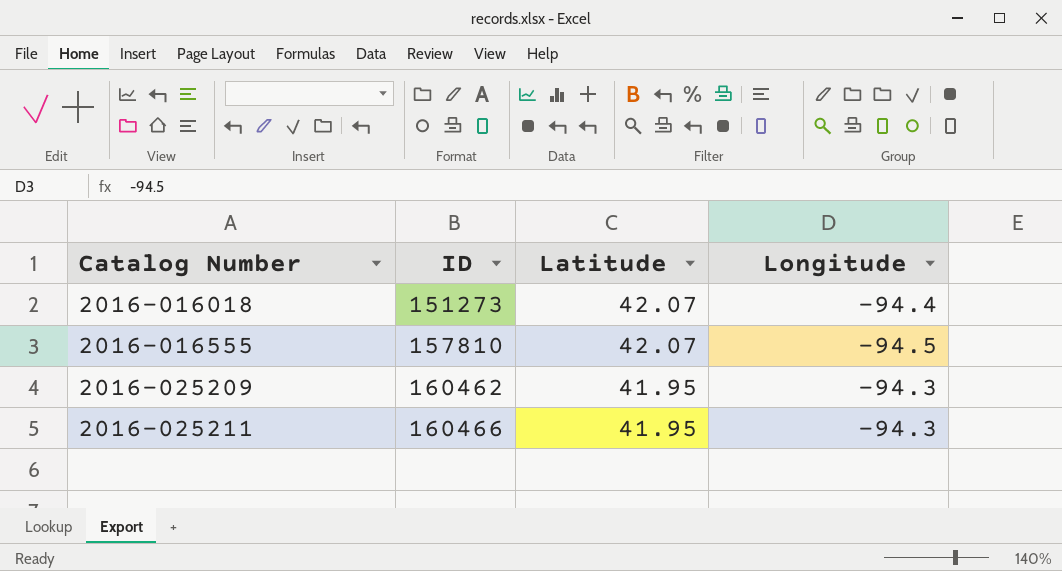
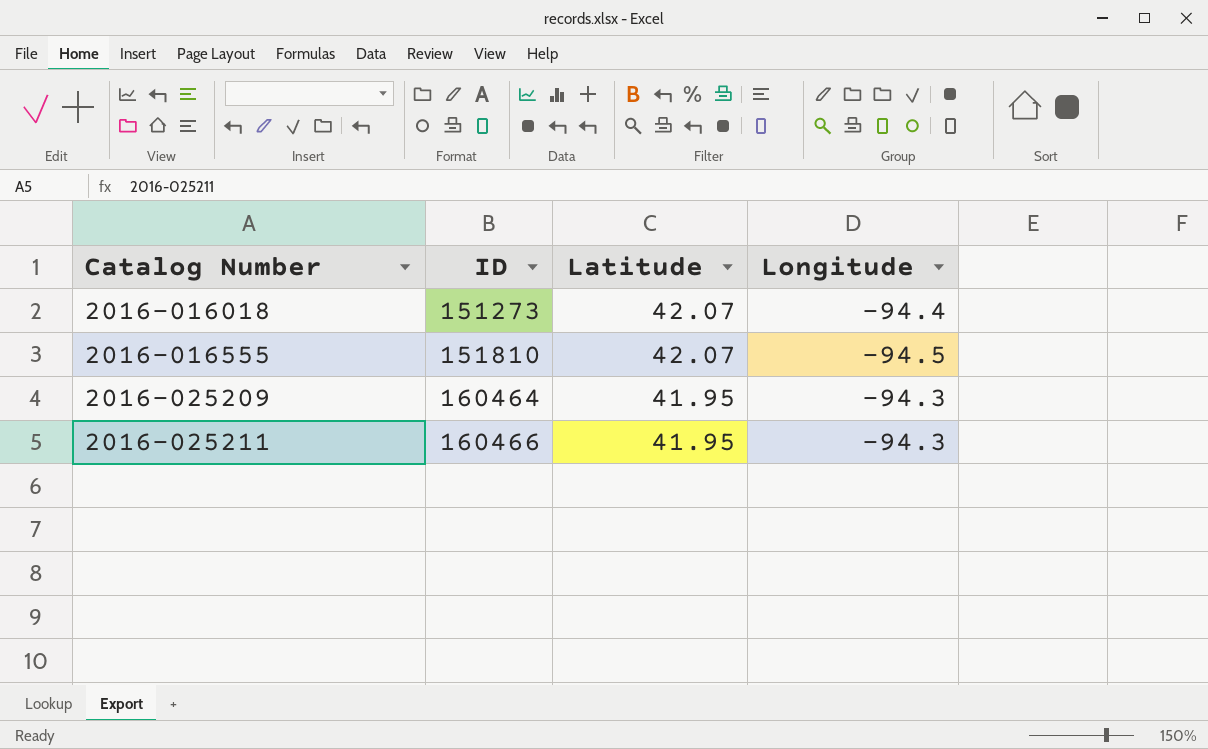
2016-016555 | ID: 157810 -> 151810
2016-025209 | ID: 160462 -> 160464

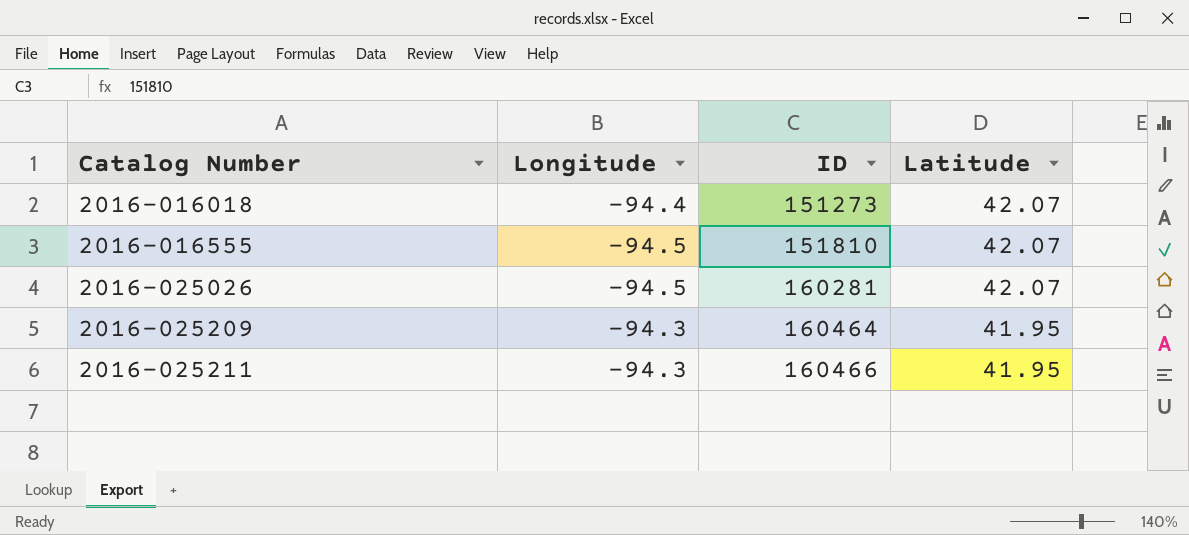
column Longitude | position: 4 -> 2
row 2016-025026: none -> -94.5 | 160281 | 42.07

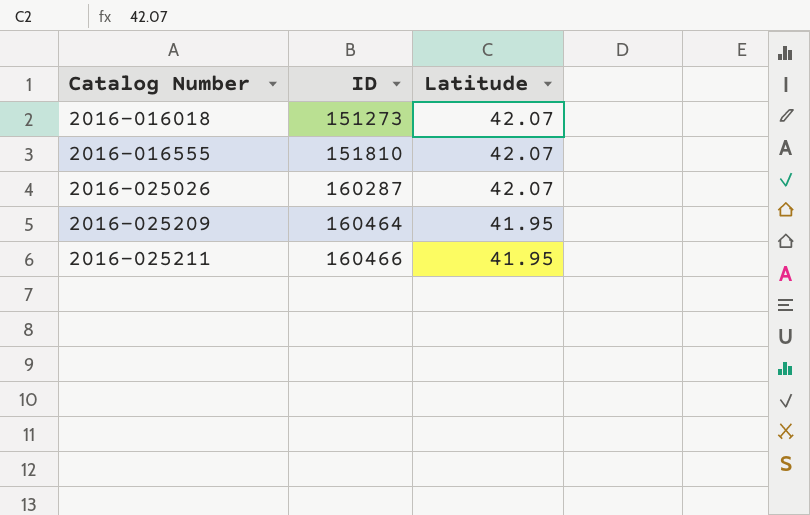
column Longitude | position: 2 -> none
2016-025026 | ID: 160281 -> 160287

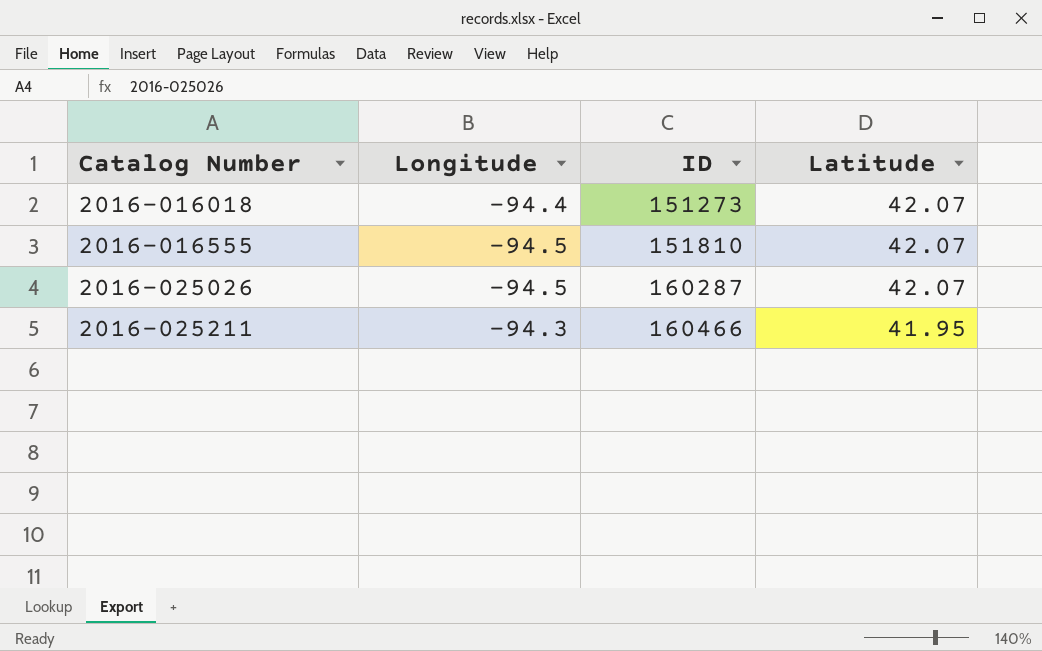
column Longitude | position: none -> 2
row 2016-025209: 160464 | 41.95 -> none

